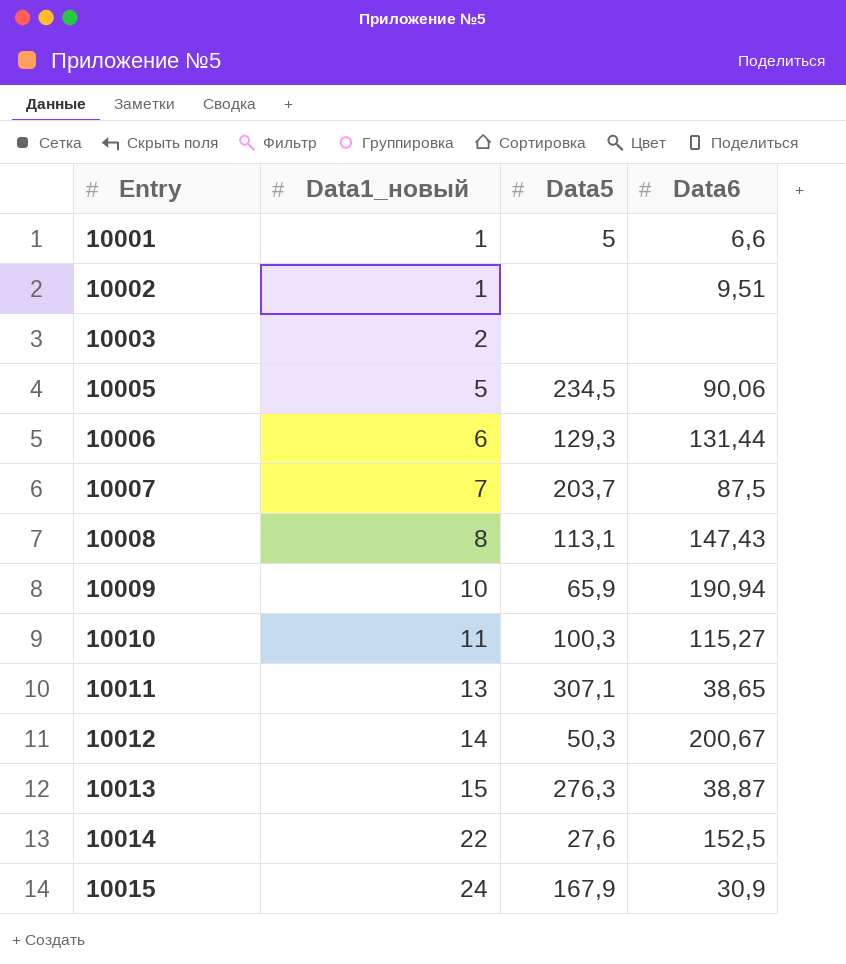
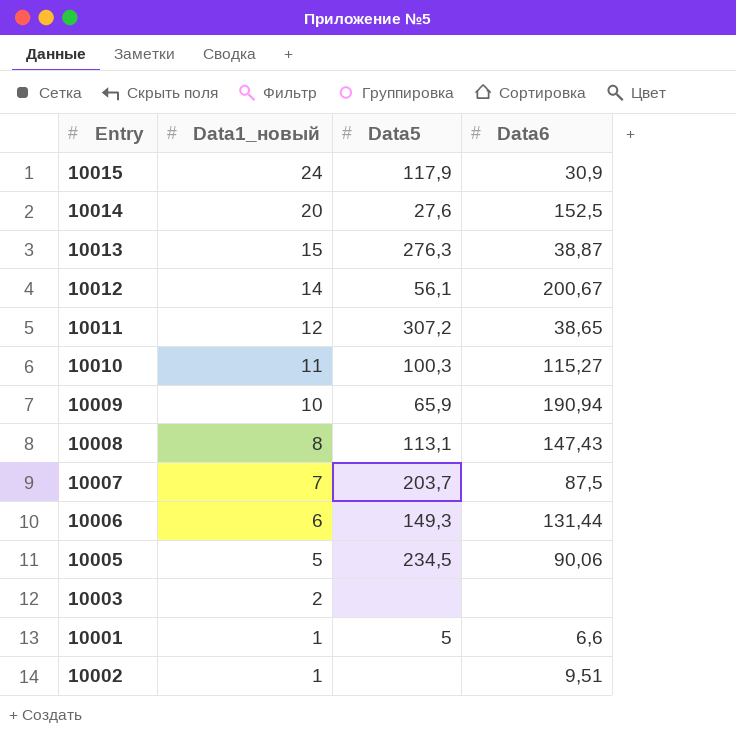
row order: Entry ascending -> Data1_новый descending
10015 | Data5: 167,9 -> 117,9
10014 | Data1_новый: 22 -> 20
10012 | Data5: 50,3 -> 56,1
10011 | Data1_новый: 13 -> 12
10011 | Data5: 307,1 -> 307,2
10006 | Data5: 129,3 -> 149,3

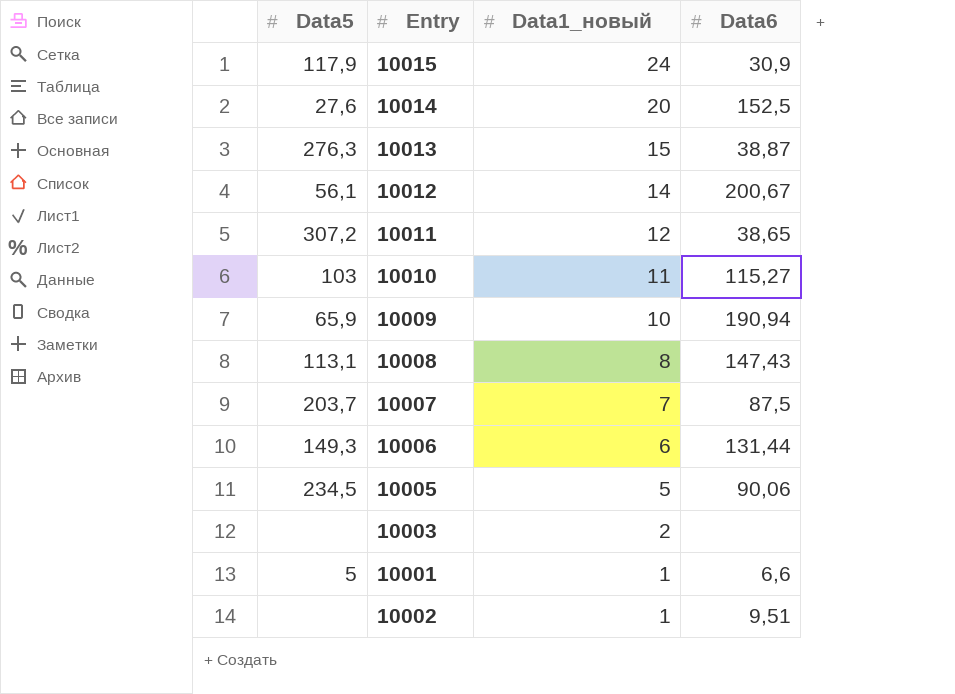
column Data5 | position: 3 -> 1
10010 | Data5: 100,3 -> 103

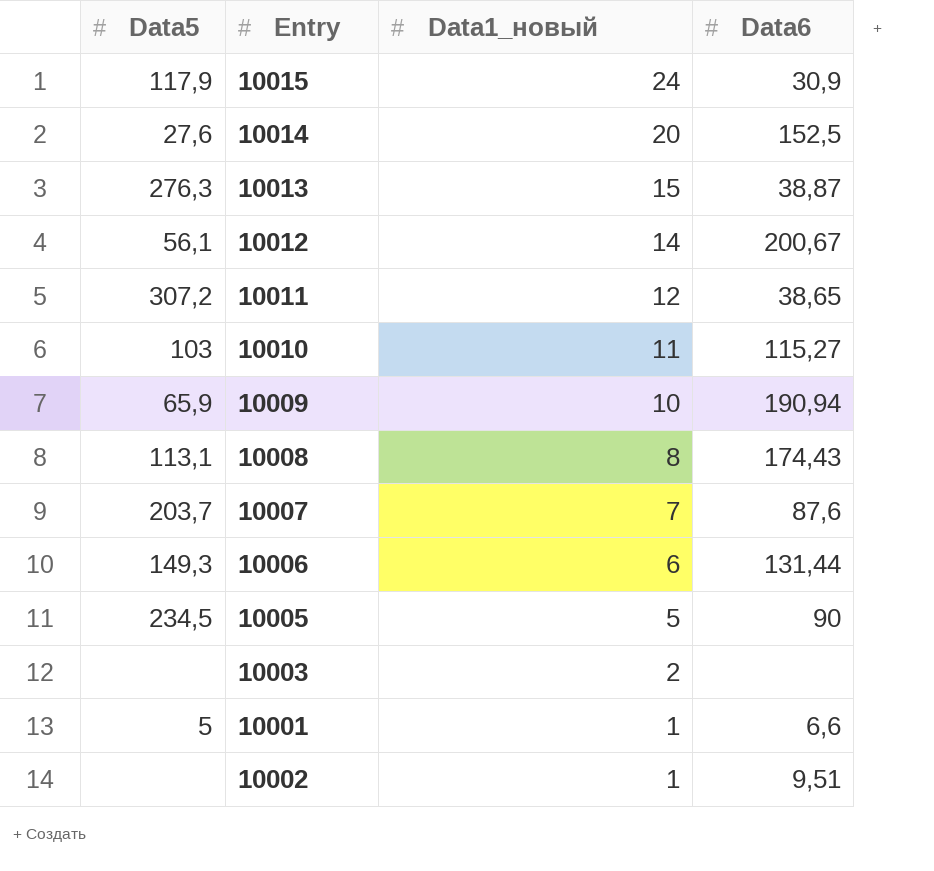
10008 | Data6: 147,43 -> 174,43
10007 | Data6: 87,5 -> 87,6
10005 | Data6: 90,06 -> 90

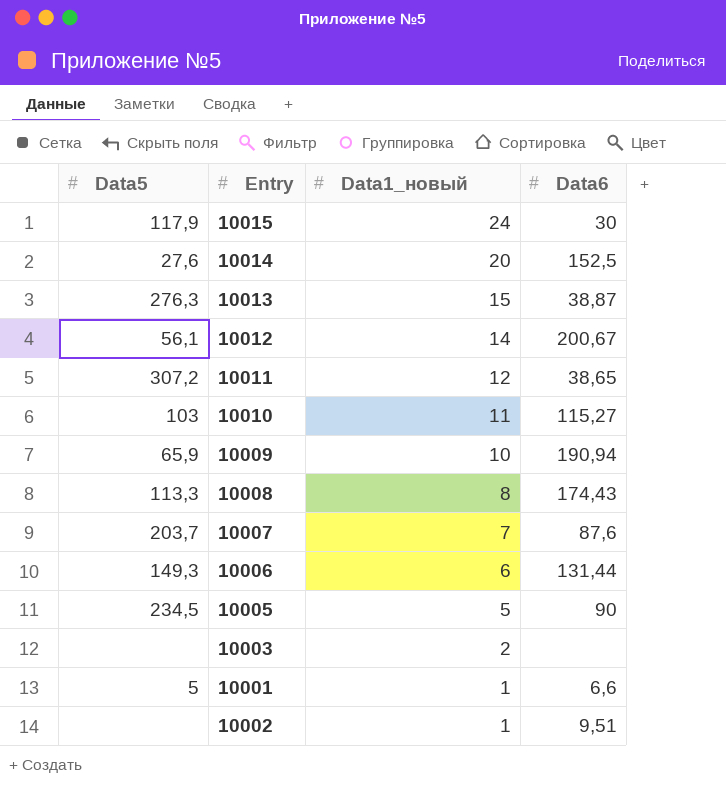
10015 | Data6: 30,9 -> 30
10008 | Data5: 113,1 -> 113,3

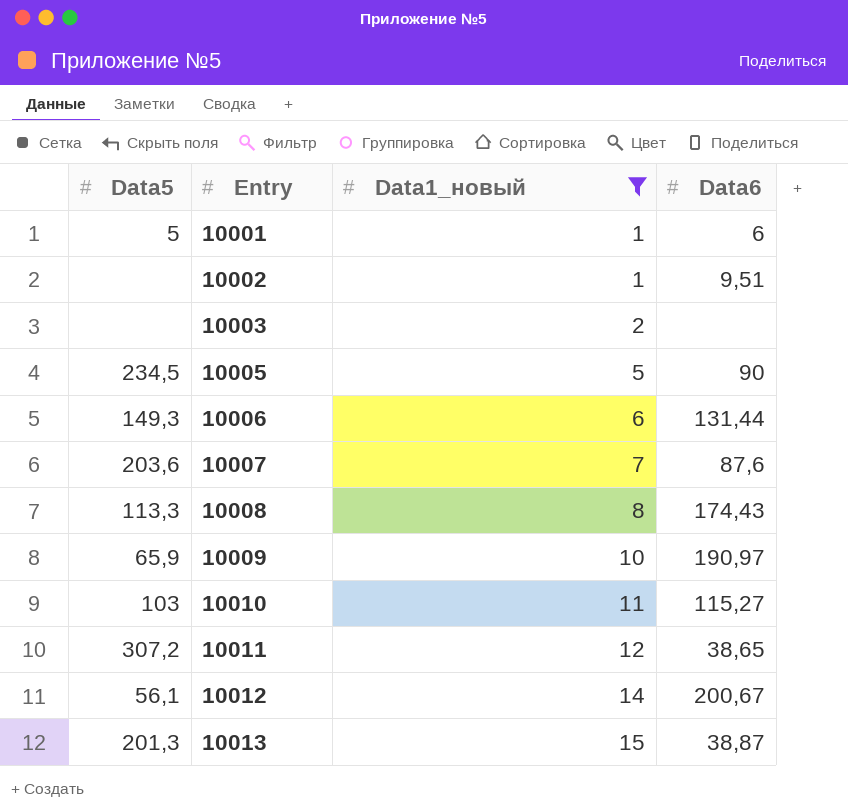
filter: none -> Data1_новый <= 15
row order: Data1_новый descending -> Entry ascending
10001 | Data6: 6,6 -> 6
10007 | Data5: 203,7 -> 203,6
10009 | Data6: 190,94 -> 190,97
10013 | Data5: 276,3 -> 201,3

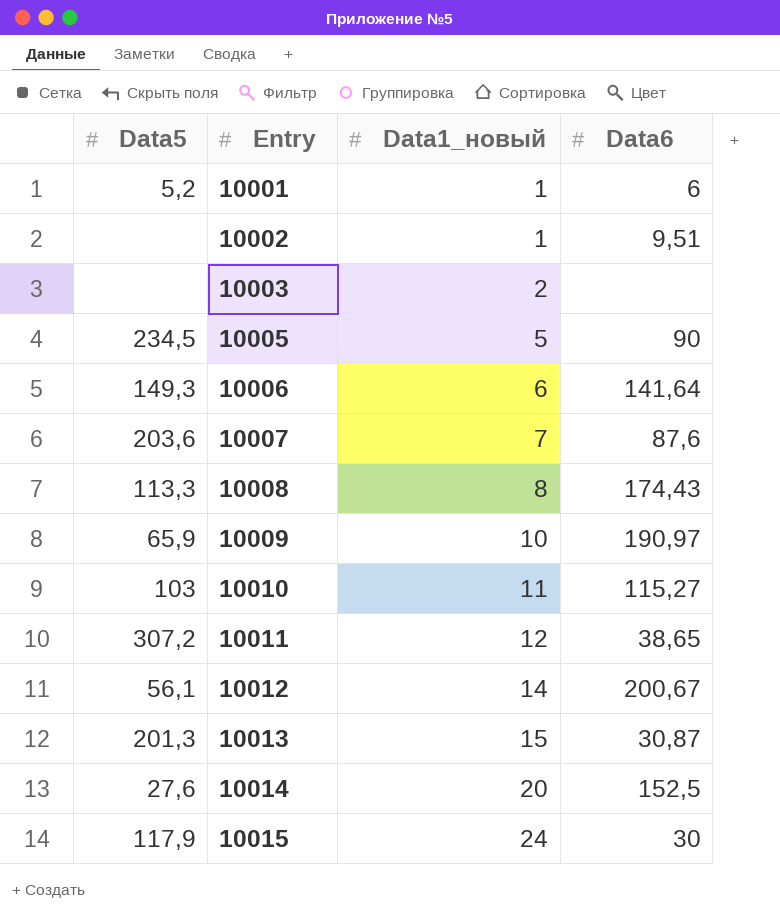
filter: Data1_новый <= 15 -> none
10001 | Data5: 5 -> 5,2
10006 | Data6: 131,44 -> 141,64
10013 | Data6: 38,87 -> 30,87

